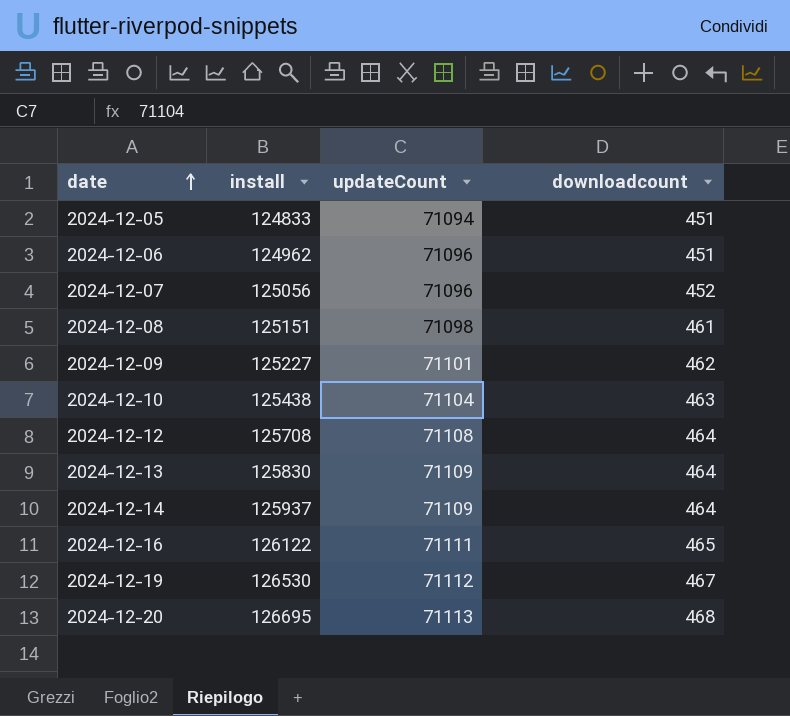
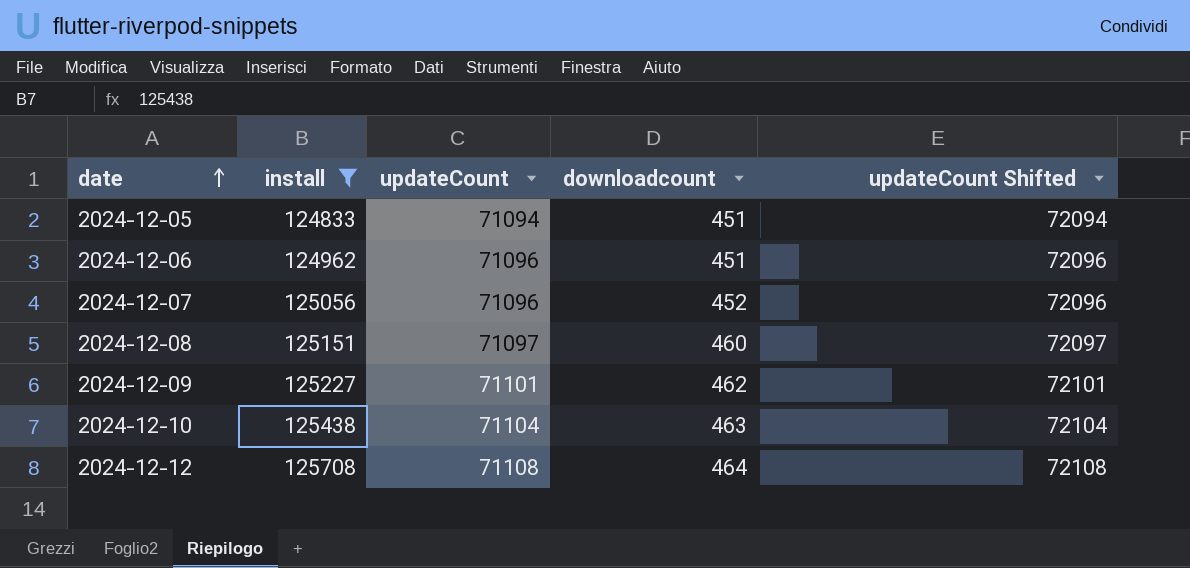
filter: none -> install <= 125708
column updateCount Shifted | formula: none -> [updateCount] + 1000
2024-12-08 | updateCount: 71098 -> 71097
2024-12-08 | downloadcount: 461 -> 460

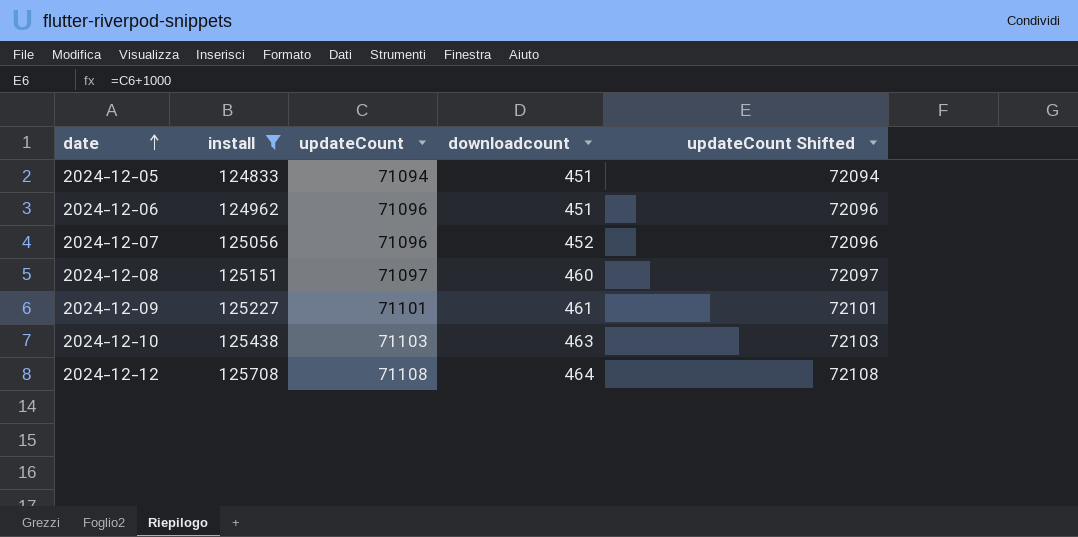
2024-12-09 | downloadcount: 462 -> 461
2024-12-10 | updateCount: 71104 -> 71103
2024-12-10 | updateCount Shifted: 72104 -> 72103

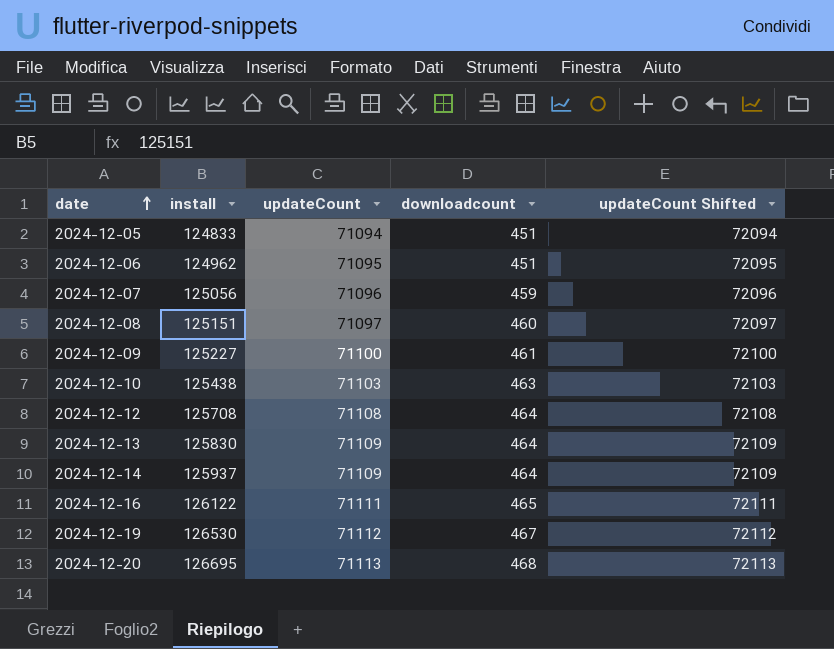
filter: install <= 125708 -> none
2024-12-06 | updateCount: 71096 -> 71095
2024-12-06 | updateCount Shifted: 72096 -> 72095
2024-12-07 | downloadcount: 452 -> 459
2024-12-09 | updateCount: 71101 -> 71100
2024-12-09 | updateCount Shifted: 72101 -> 72100

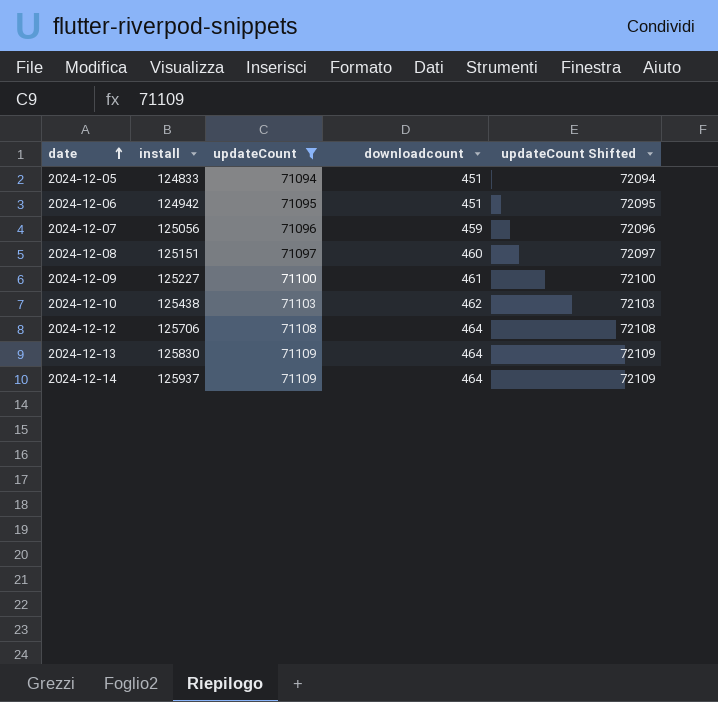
filter: none -> updateCount <= 71109
2024-12-06 | install: 124962 -> 124942
2024-12-10 | downloadcount: 463 -> 462
2024-12-12 | install: 125708 -> 125706

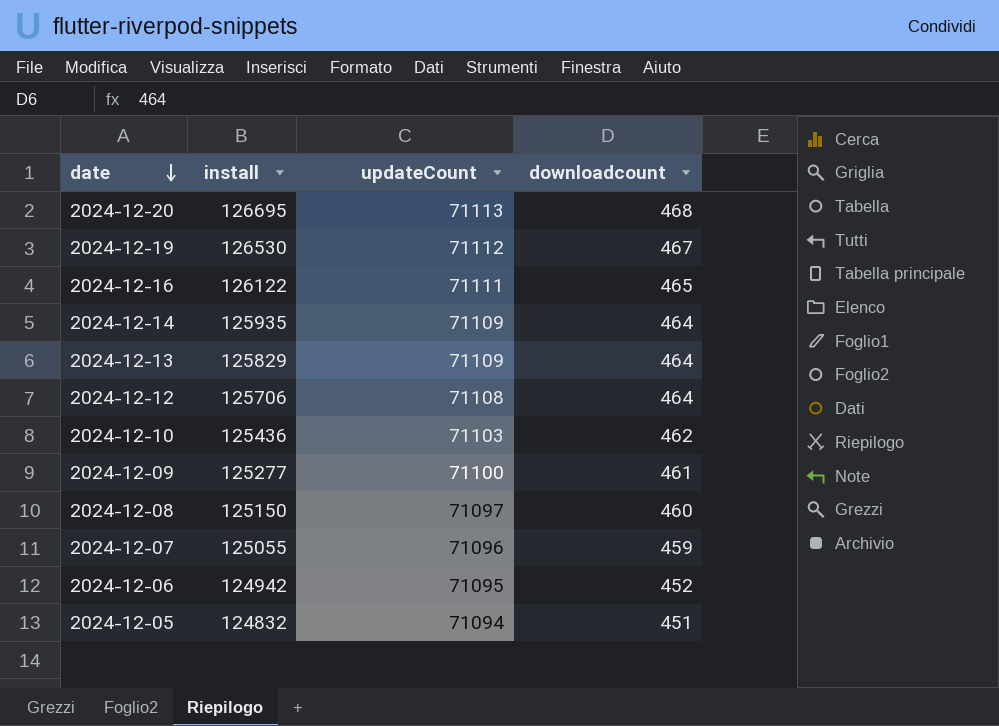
filter: updateCount <= 71109 -> none
row order: date ascending -> date descending
column updateCount Shifted | formula: [updateCount] + 1000 -> none
2024-12-14 | install: 125937 -> 125935
2024-12-13 | install: 125830 -> 125829
2024-12-10 | install: 125438 -> 125436
2024-12-09 | install: 125227 -> 125277
2024-12-08 | install: 125151 -> 125150
2024-12-07 | install: 125056 -> 125055
2024-12-06 | downloadcount: 451 -> 452
2024-12-05 | install: 124833 -> 124832

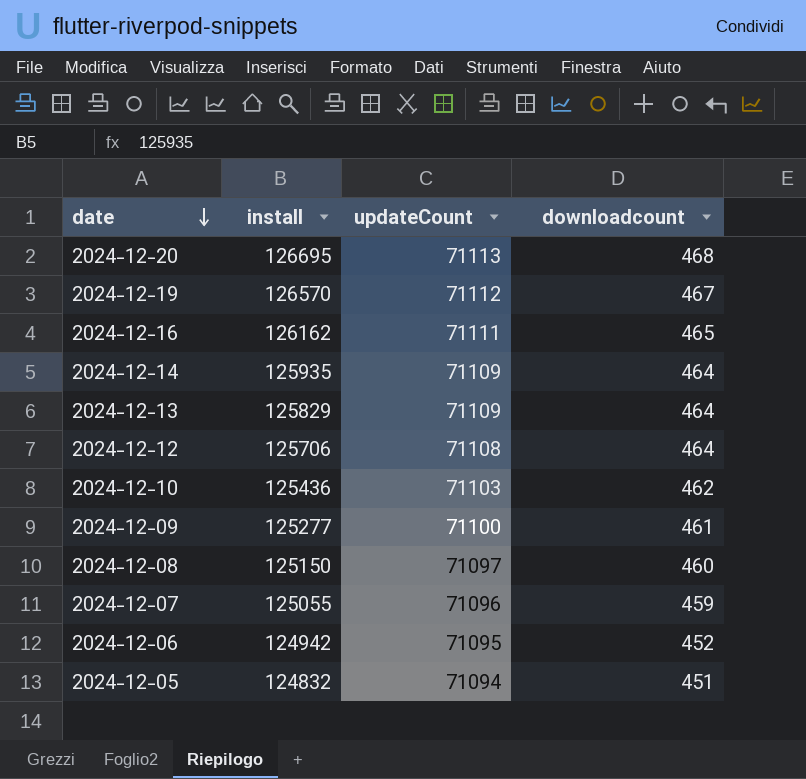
2024-12-19 | install: 126530 -> 126570
2024-12-16 | install: 126122 -> 126162

